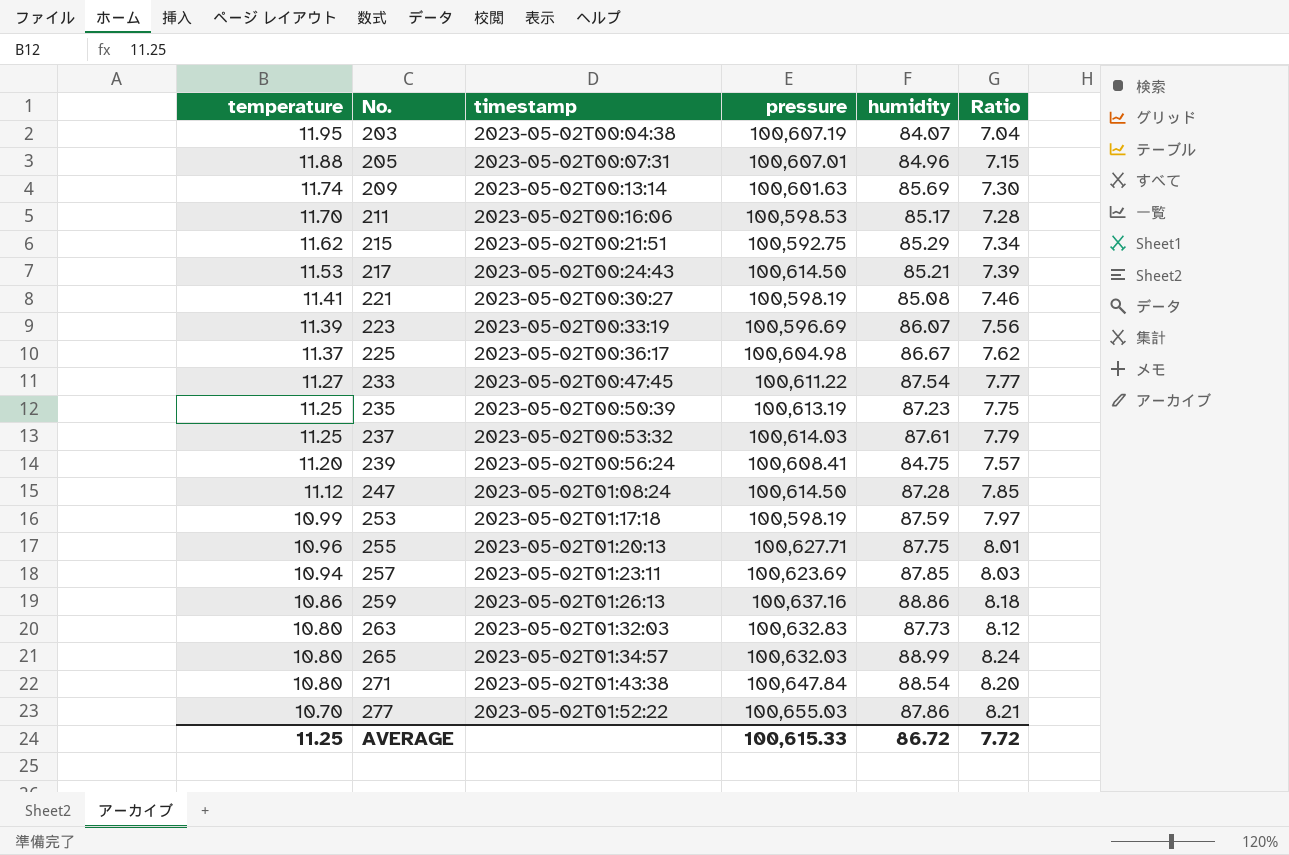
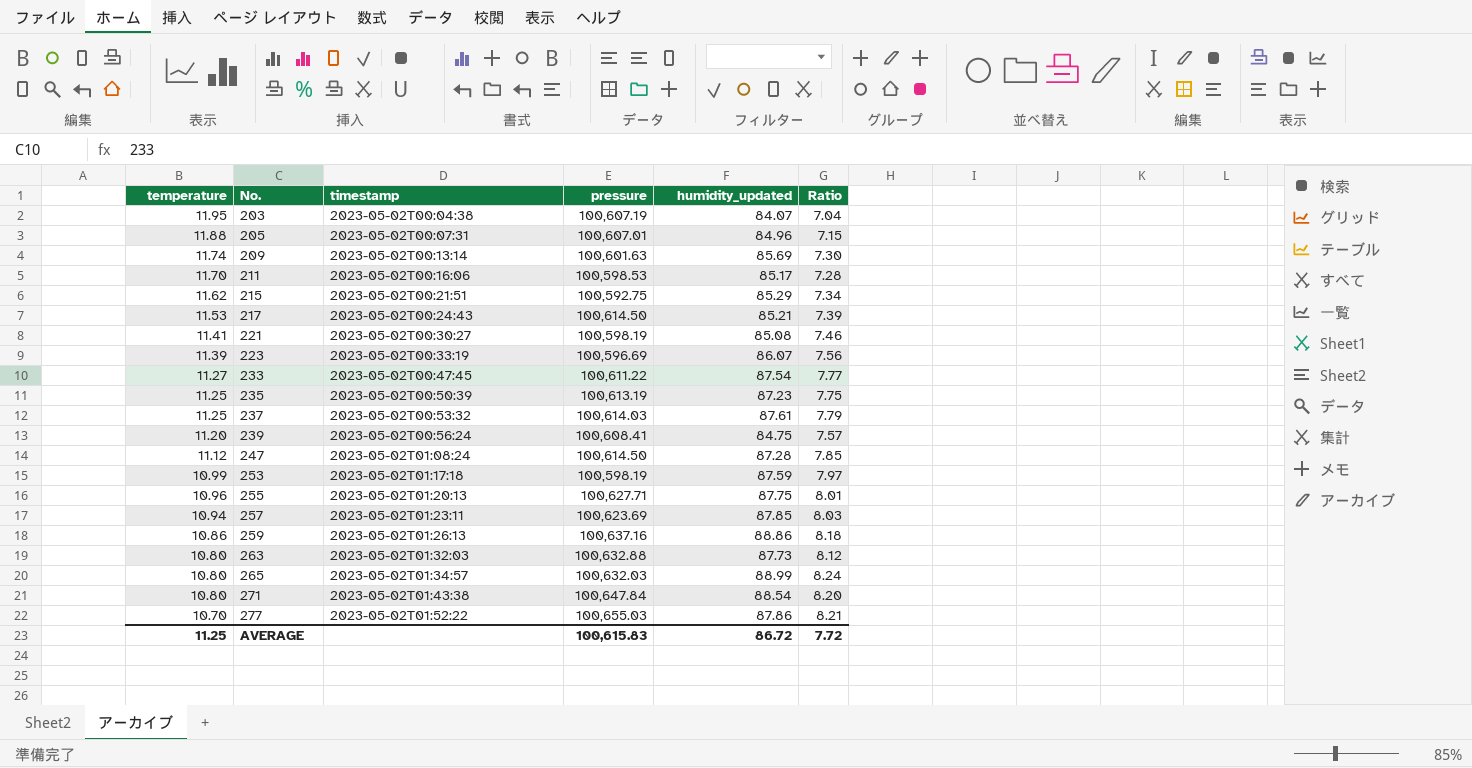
column name: humidity -> humidity_updated
row 225: 11.37 | 2023-05-02T00:36:17 | 100,604.98 | 86.67 | 7.62 -> none
263 | pressure: 100,632.83 -> 100,632.88
AVERAGE | pressure: 100,615.33 -> 100,615.83

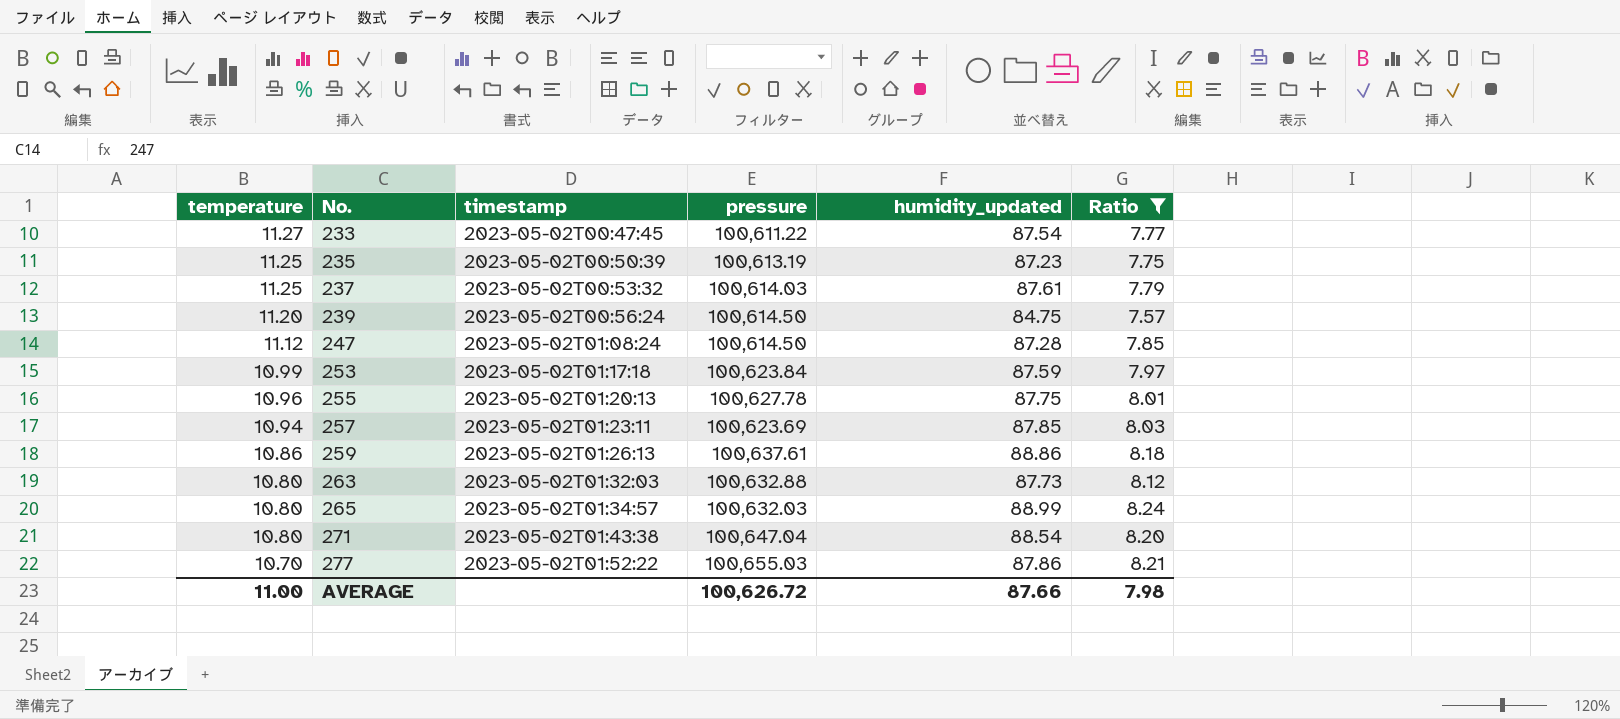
filter: none -> Ratio >= 7.57
239 | pressure: 100,608.41 -> 100,614.50
253 | pressure: 100,598.19 -> 100,623.84
255 | pressure: 100,627.71 -> 100,627.78
259 | pressure: 100,637.16 -> 100,637.61
271 | pressure: 100,647.84 -> 100,647.04
AVERAGE | temperature: 11.25 -> 11.00
AVERAGE | pressure: 100,615.83 -> 100,626.72
AVERAGE | humidity_updated: 86.72 -> 87.66
AVERAGE | Ratio: 7.72 -> 7.98

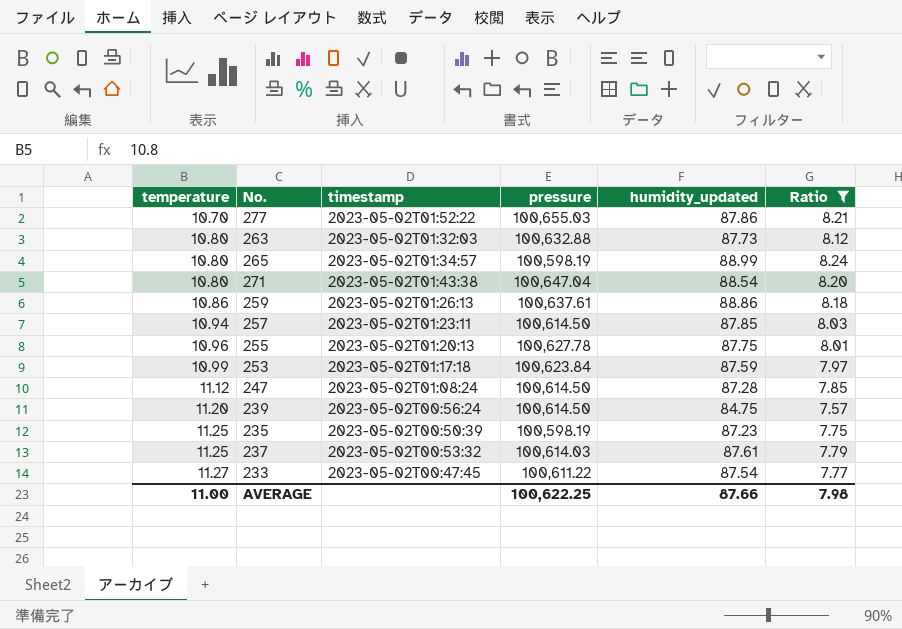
row order: temperature descending -> temperature ascending
265 | pressure: 100,632.03 -> 100,598.19
257 | pressure: 100,623.69 -> 100,614.50
235 | pressure: 100,613.19 -> 100,598.19
AVERAGE | pressure: 100,626.72 -> 100,622.25

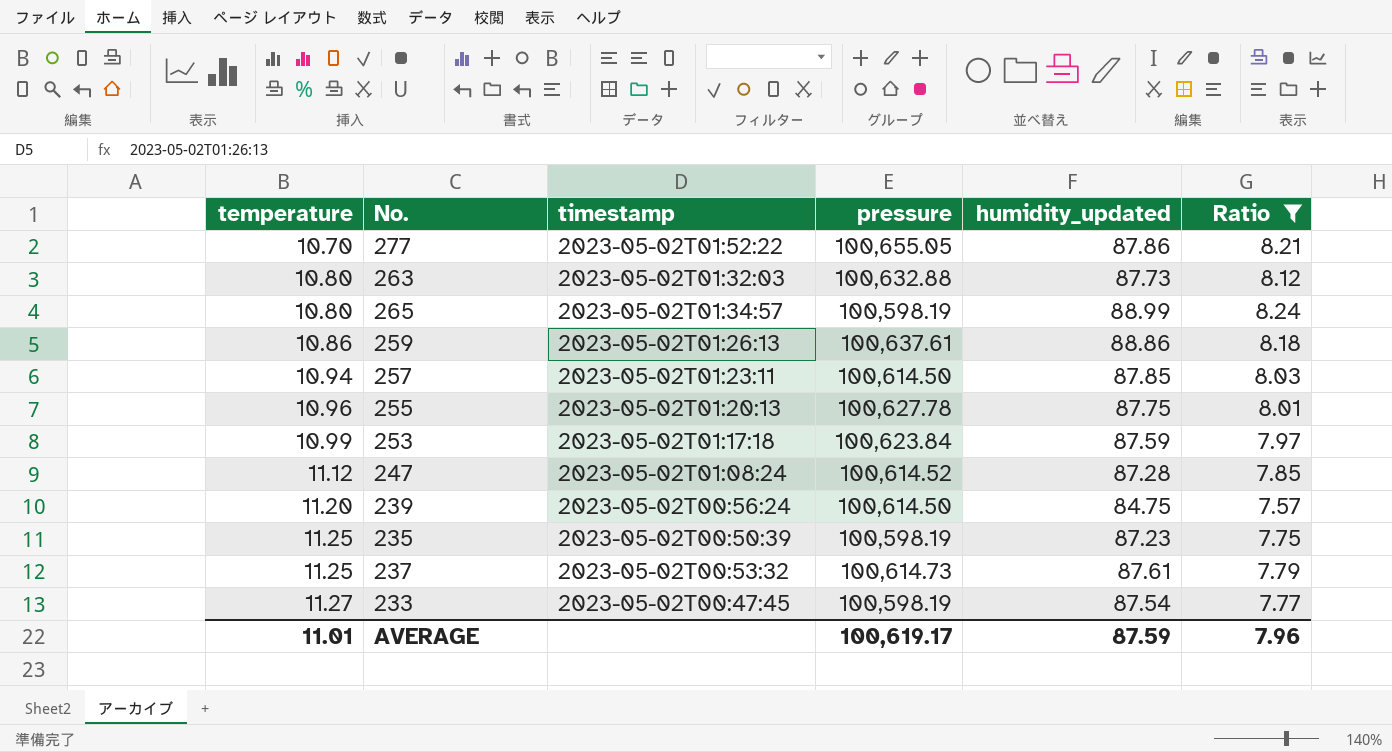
row 271: 10.80 | 2023-05-02T01:43:38 | 100,647.04 | 88.54 | 8.20 -> none
277 | pressure: 100,655.03 -> 100,655.05
247 | pressure: 100,614.50 -> 100,614.52
237 | pressure: 100,614.03 -> 100,614.73
233 | pressure: 100,611.22 -> 100,598.19
AVERAGE | temperature: 11.00 -> 11.01
AVERAGE | pressure: 100,622.25 -> 100,619.17
AVERAGE | humidity_updated: 87.66 -> 87.59
AVERAGE | Ratio: 7.98 -> 7.96

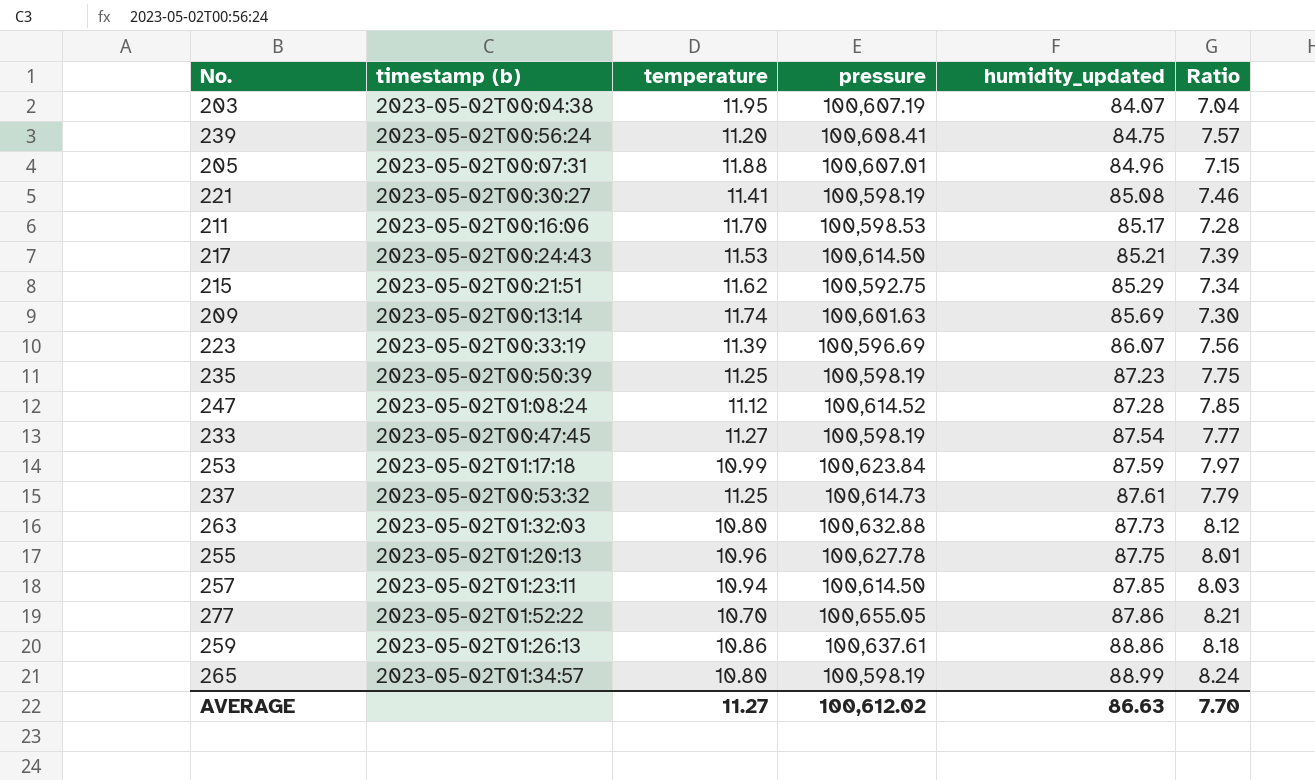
filter: Ratio >= 7.57 -> none
row order: temperature ascending -> humidity_updated ascending
column name: timestamp -> timestamp (b)
column temperature | position: 1 -> 3
239 | pressure: 100,614.50 -> 100,608.41
AVERAGE | temperature: 11.01 -> 11.27
AVERAGE | pressure: 100,619.17 -> 100,612.02
AVERAGE | humidity_updated: 87.59 -> 86.63
AVERAGE | Ratio: 7.96 -> 7.70

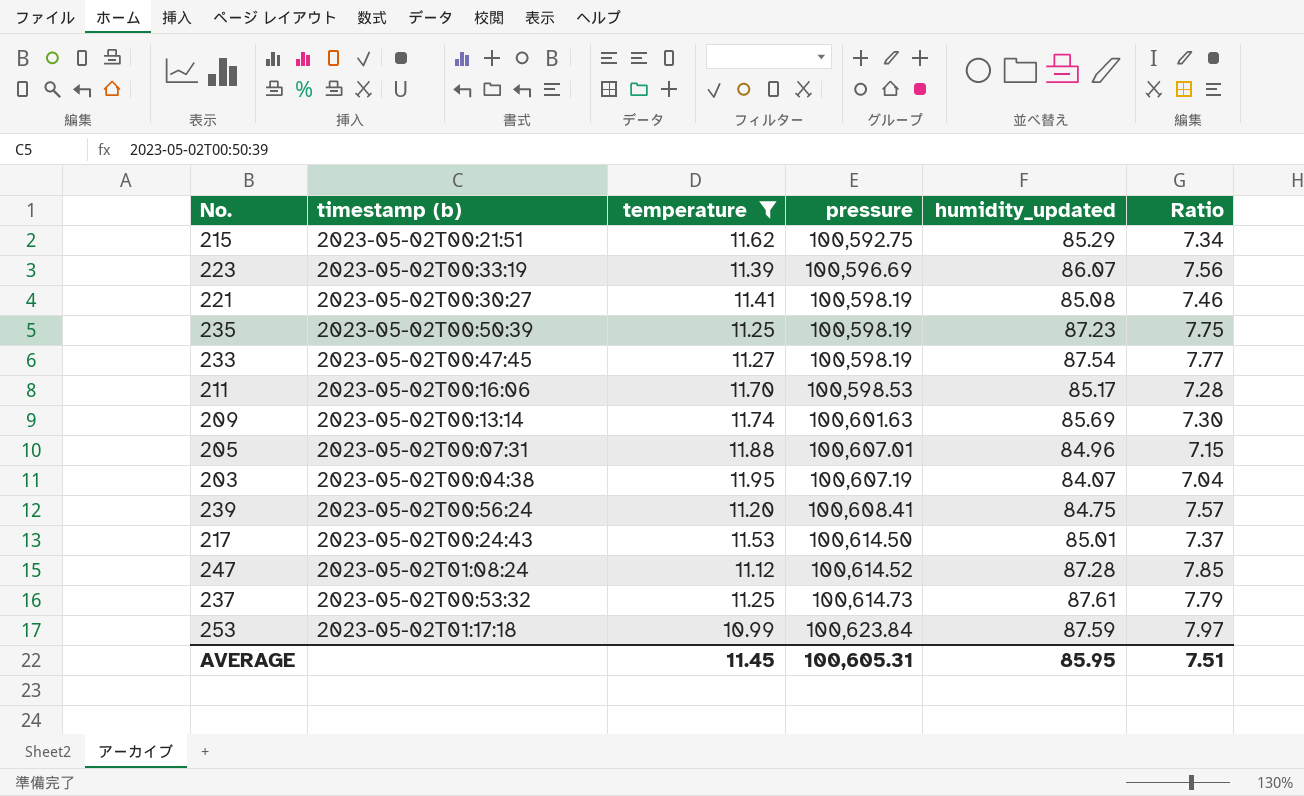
filter: none -> temperature >= 10.99
row order: humidity_updated ascending -> pressure ascending
217 | humidity_updated: 85.21 -> 85.01
217 | Ratio: 7.39 -> 7.37
AVERAGE | temperature: 11.27 -> 11.45
AVERAGE | pressure: 100,612.02 -> 100,605.31
AVERAGE | humidity_updated: 86.63 -> 85.95
AVERAGE | Ratio: 7.70 -> 7.51

